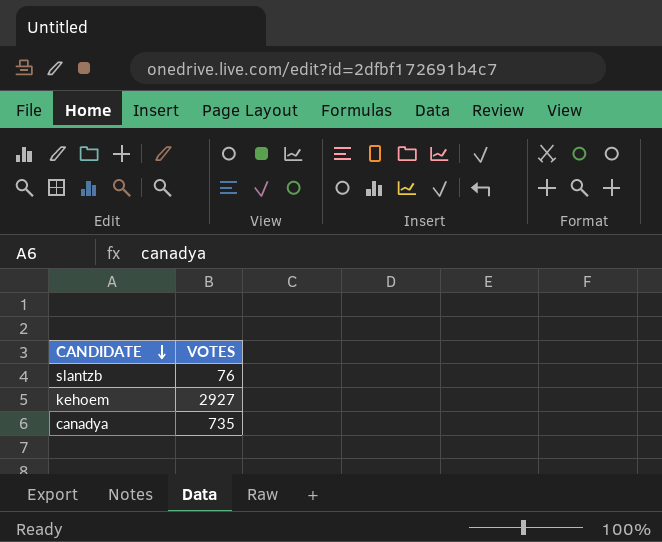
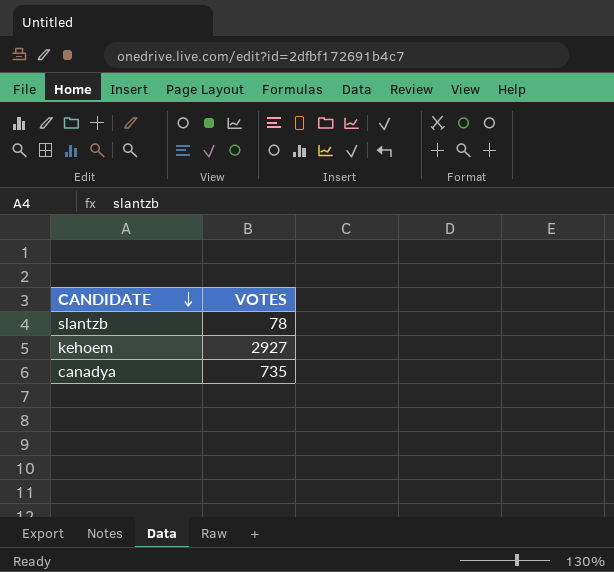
slantzb | VOTES: 76 -> 78

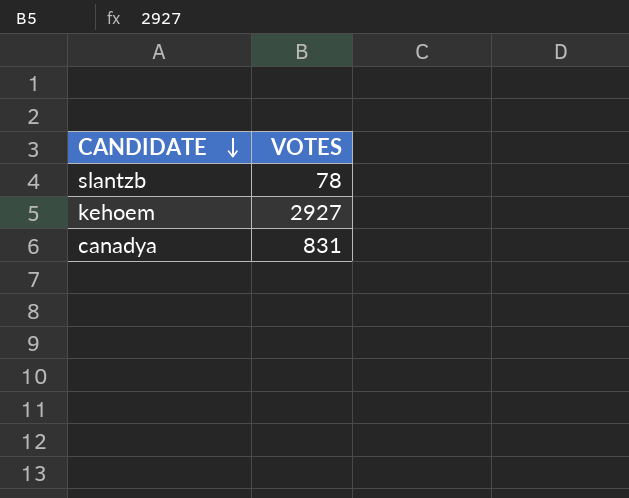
canadya | VOTES: 735 -> 831

